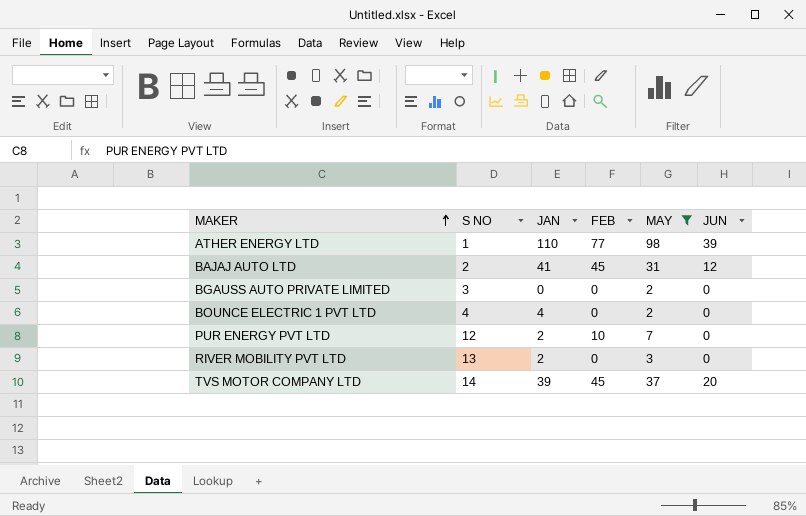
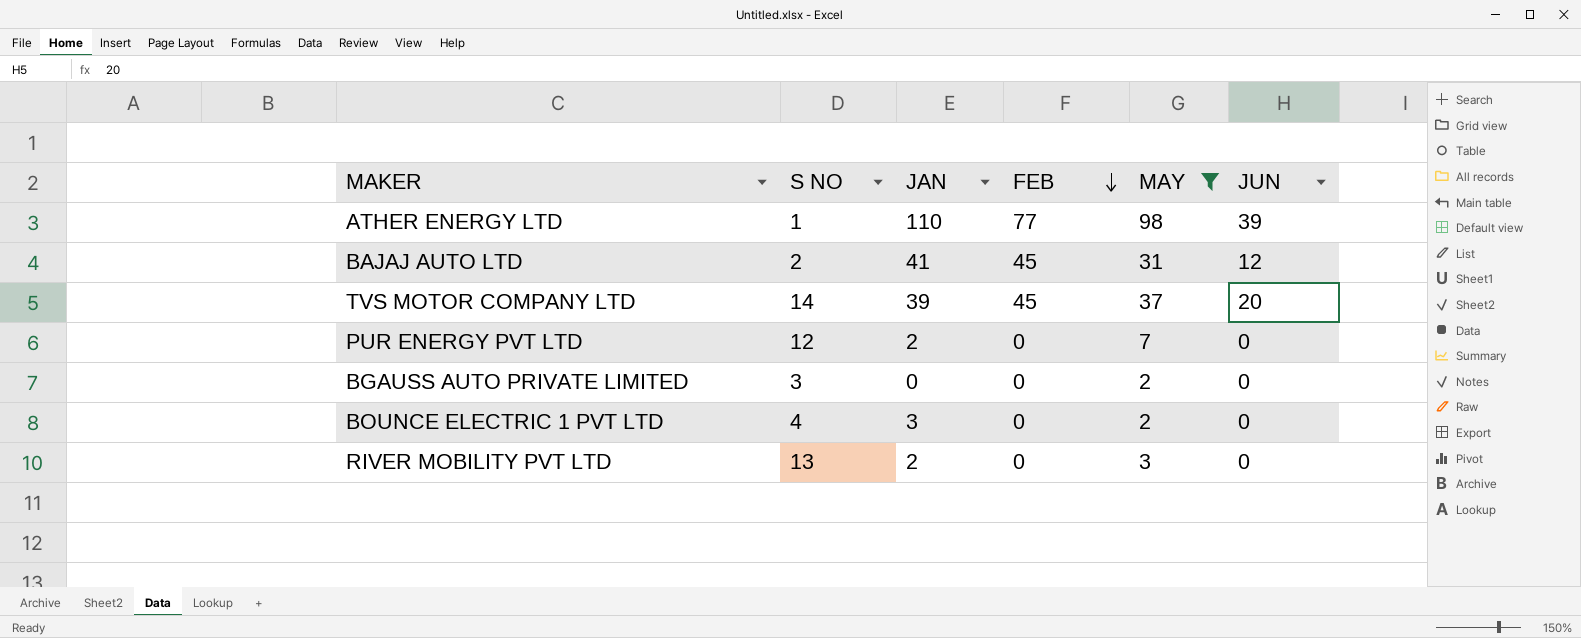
row order: MAKER ascending -> FEB descending
PUR ENERGY PVT LTD | FEB: 10 -> 0
BOUNCE ELECTRIC 1 PVT LTD | JAN: 4 -> 3

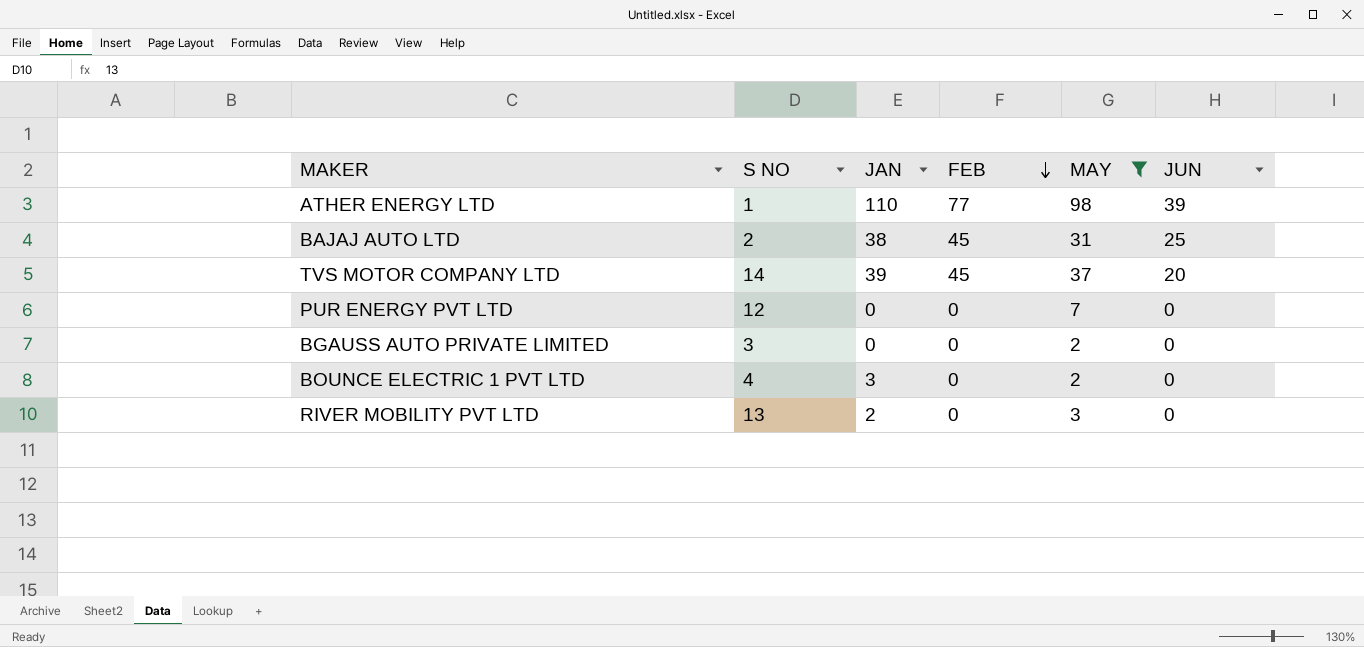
BAJAJ AUTO LTD | JAN: 41 -> 38
BAJAJ AUTO LTD | JUN: 12 -> 25
PUR ENERGY PVT LTD | JAN: 2 -> 0

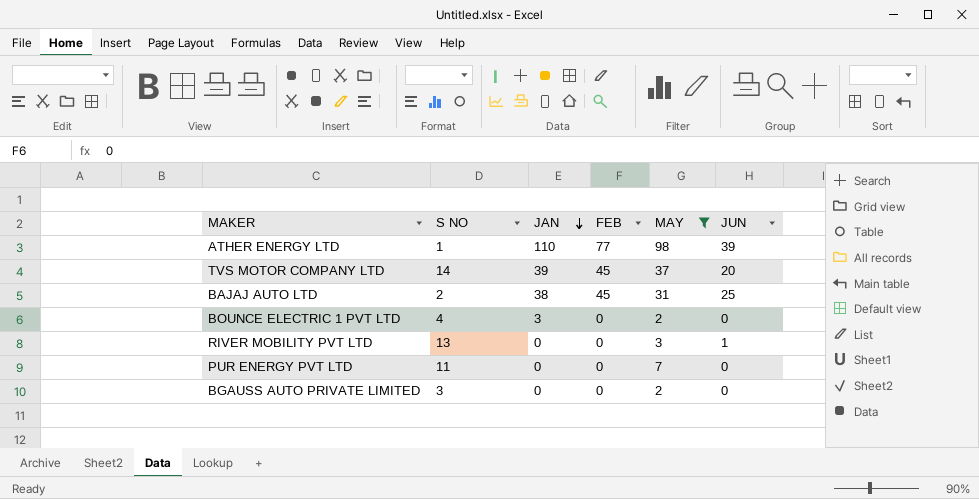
row order: FEB descending -> JAN descending
RIVER MOBILITY PVT LTD | JAN: 2 -> 0
RIVER MOBILITY PVT LTD | JUN: 0 -> 1
PUR ENERGY PVT LTD | S NO: 12 -> 11

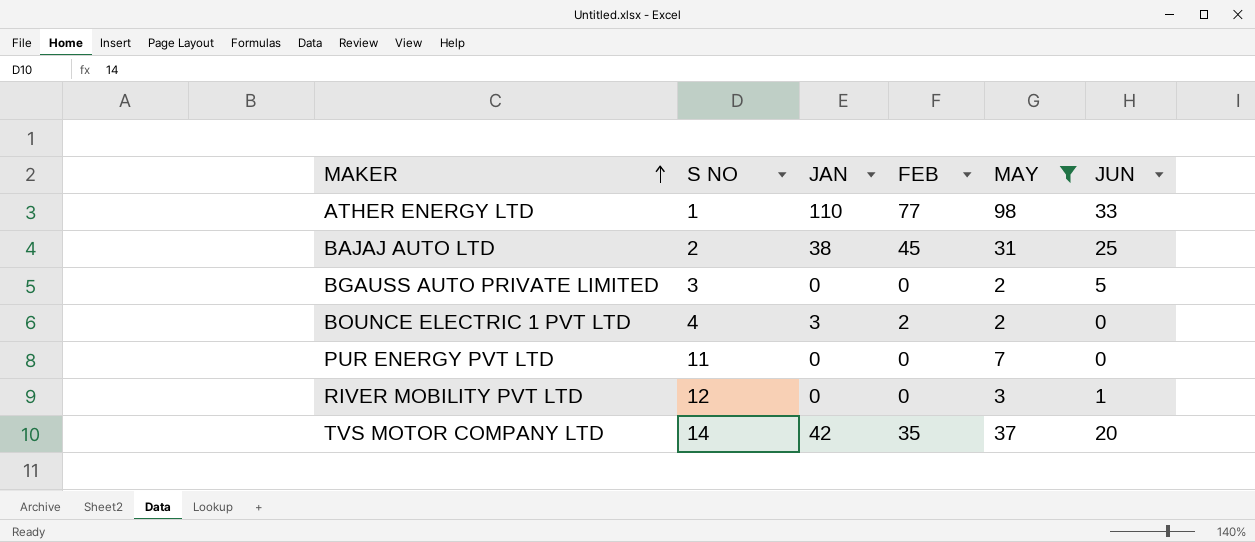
row order: JAN descending -> MAKER ascending
ATHER ENERGY LTD | JUN: 39 -> 33
BGAUSS AUTO PRIVATE LIMITED | JUN: 0 -> 5
BOUNCE ELECTRIC 1 PVT LTD | FEB: 0 -> 2
RIVER MOBILITY PVT LTD | S NO: 13 -> 12
TVS MOTOR COMPANY LTD | JAN: 39 -> 42
TVS MOTOR COMPANY LTD | FEB: 45 -> 35

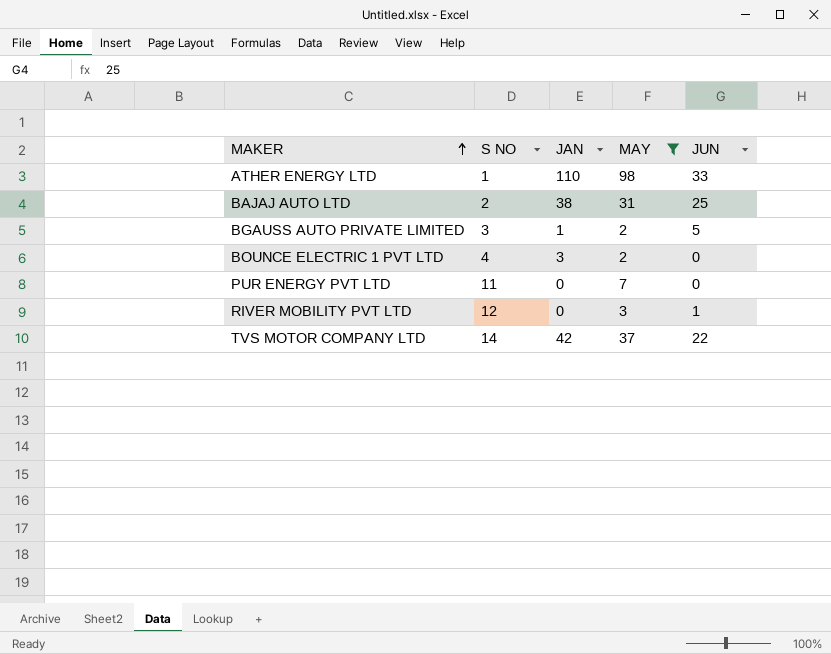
column FEB | position: 4 -> none
BGAUSS AUTO PRIVATE LIMITED | JAN: 0 -> 1
TVS MOTOR COMPANY LTD | JUN: 20 -> 22

